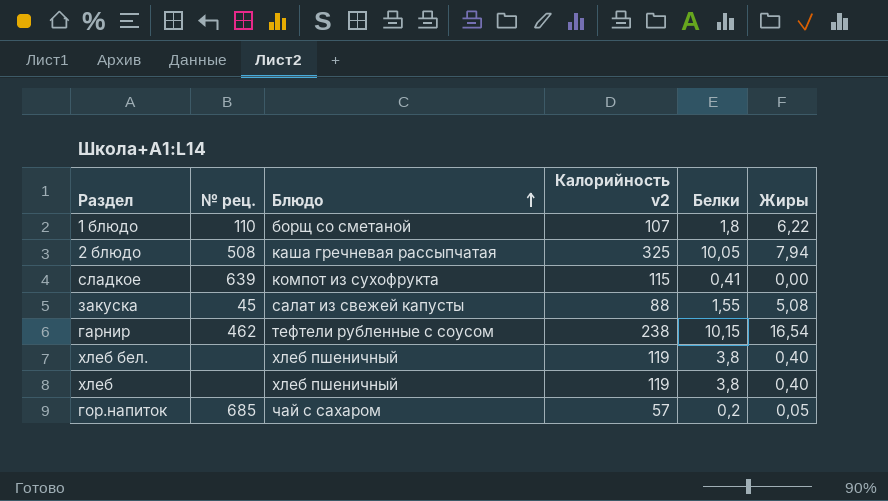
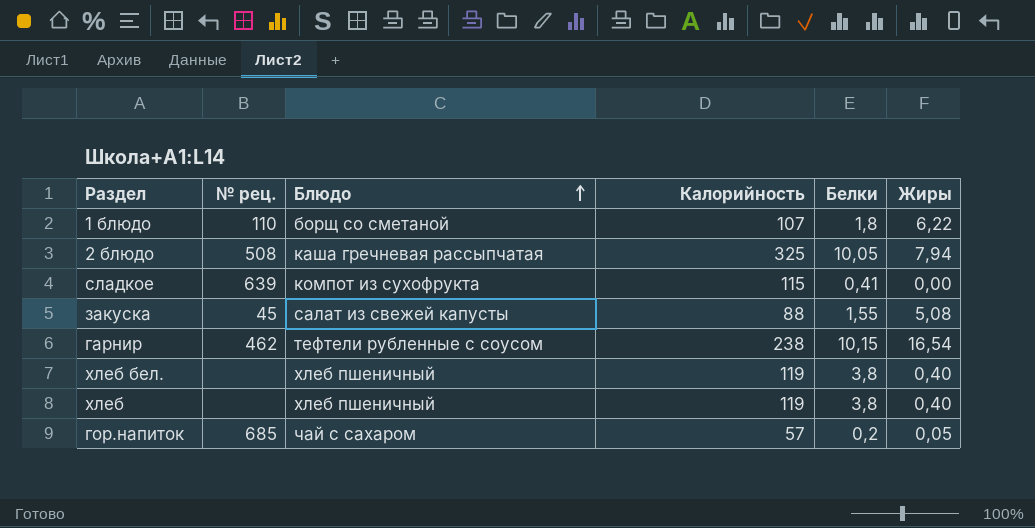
column name: Калорийность v2 -> Калорийность

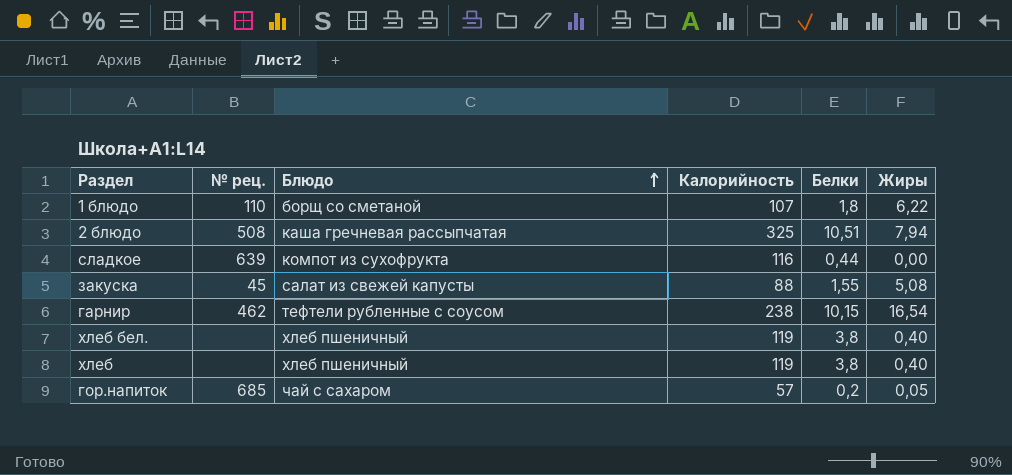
2 блюдо | Белки: 10,05 -> 10,51
сладкое | Калорийность: 115 -> 116
сладкое | Белки: 0,41 -> 0,44

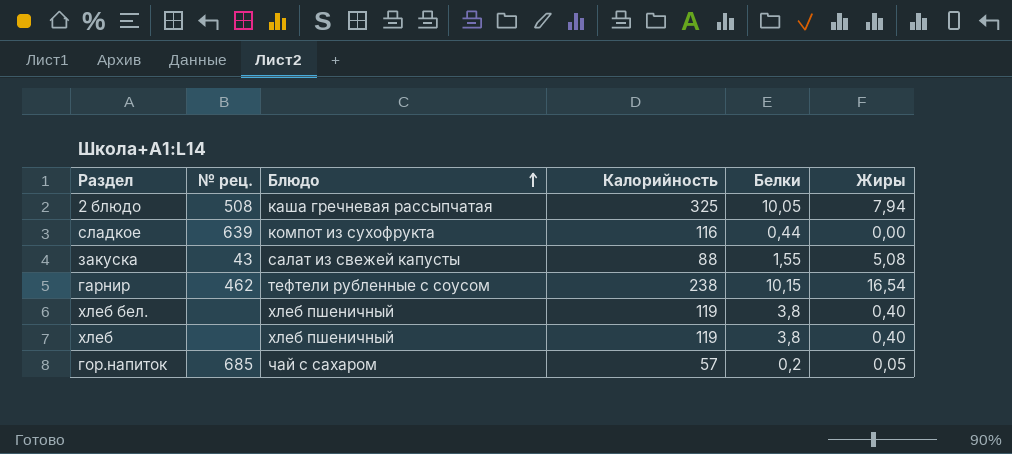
row 1 блюдо: 110 | борщ со сметаной | 107 | 1,8 | 6,22 -> none
2 блюдо | Белки: 10,51 -> 10,05
закуска | № рец.: 45 -> 43

